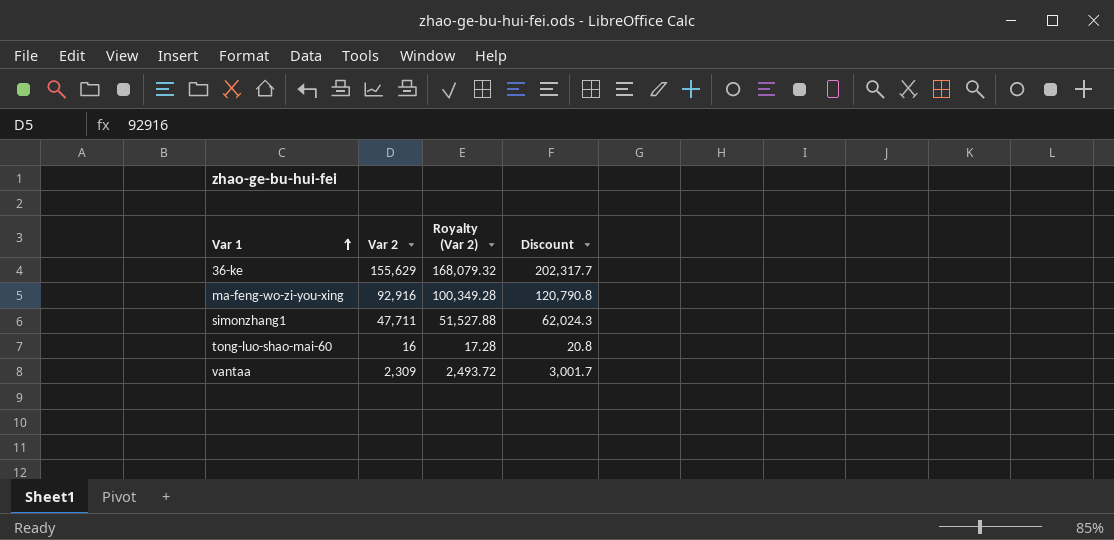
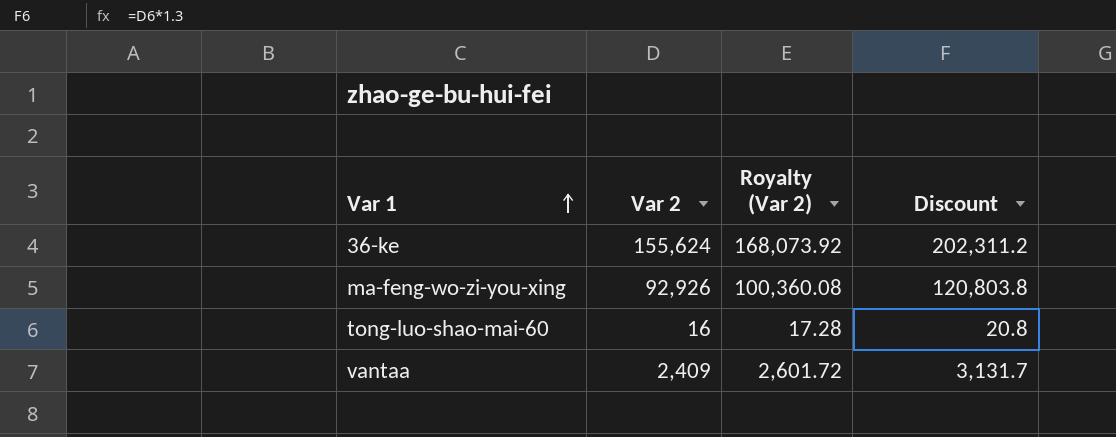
row simonzhang1: 47,711 | 51,527.88 | 62,024.3 -> none
36-ke | Var 2: 155,629 -> 155,624
36-ke | Royalty (Var 2): 168,079.32 -> 168,073.92
36-ke | Discount: 202,317.7 -> 202,311.2
ma-feng-wo-zi-you-xing | Var 2: 92,916 -> 92,926
ma-feng-wo-zi-you-xing | Royalty (Var 2): 100,349.28 -> 100,360.08
ma-feng-wo-zi-you-xing | Discount: 120,790.8 -> 120,803.8
vantaa | Var 2: 2,309 -> 2,409
vantaa | Royalty (Var 2): 2,493.72 -> 2,601.72
vantaa | Discount: 3,001.7 -> 3,131.7

